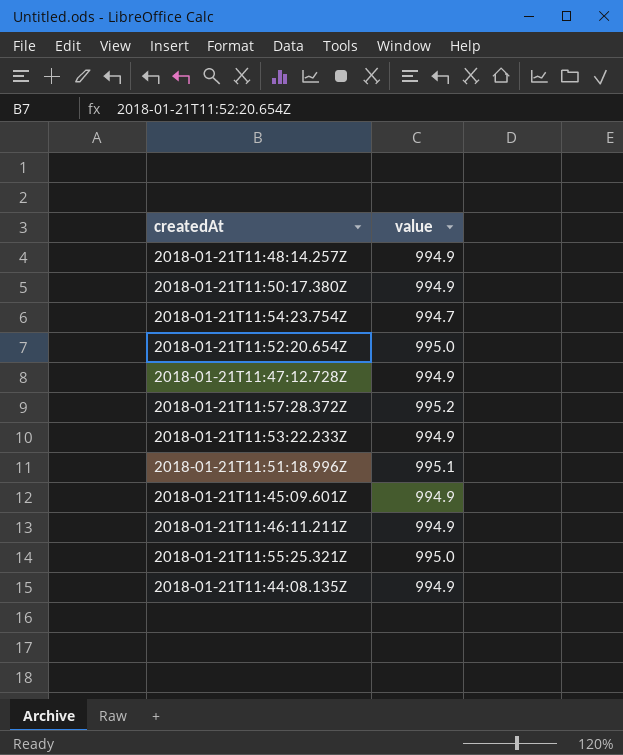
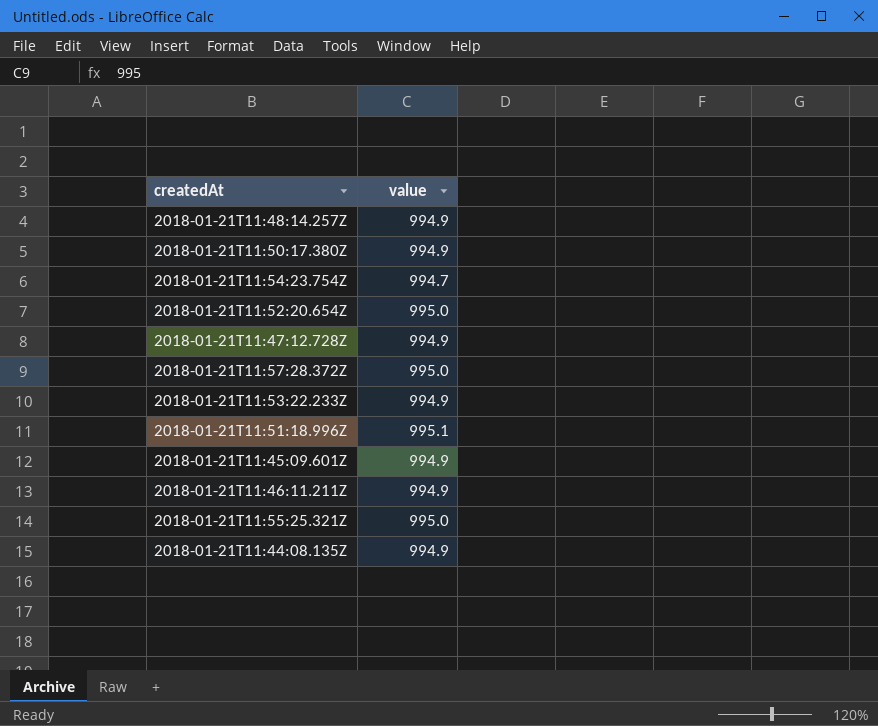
2018-01-21T11:57:28.372Z | value: 995.2 -> 995.0

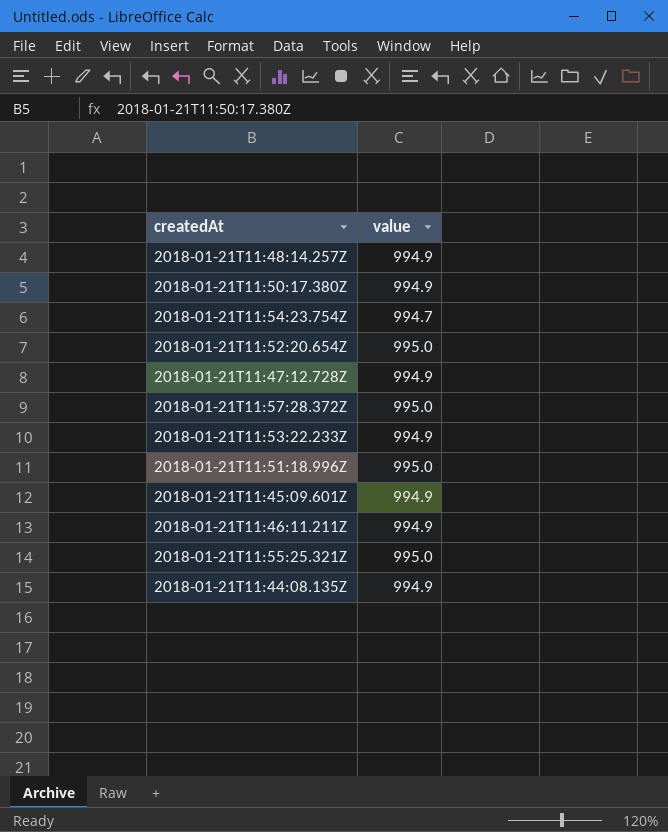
2018-01-21T11:51:18.996Z | value: 995.1 -> 995.0

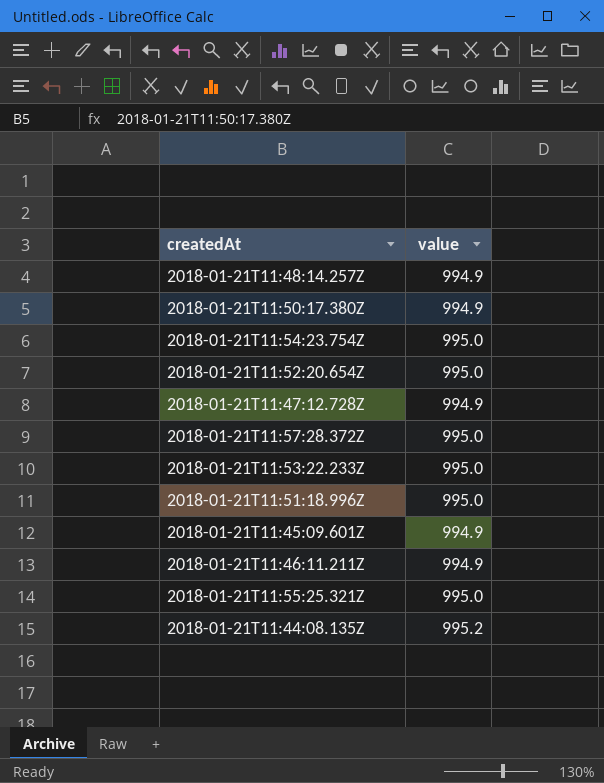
2018-01-21T11:54:23.754Z | value: 994.7 -> 995.0
2018-01-21T11:53:22.233Z | value: 994.9 -> 995.0
2018-01-21T11:44:08.135Z | value: 994.9 -> 995.2

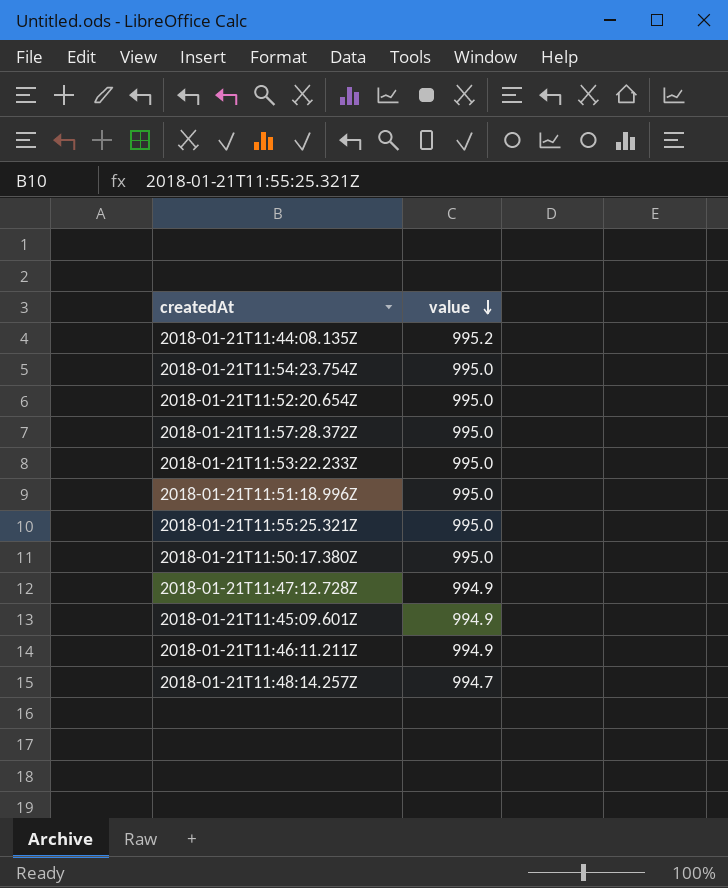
row order: none -> value descending
2018-01-21T11:50:17.380Z | value: 994.9 -> 995.0
2018-01-21T11:48:14.257Z | value: 994.9 -> 994.7

